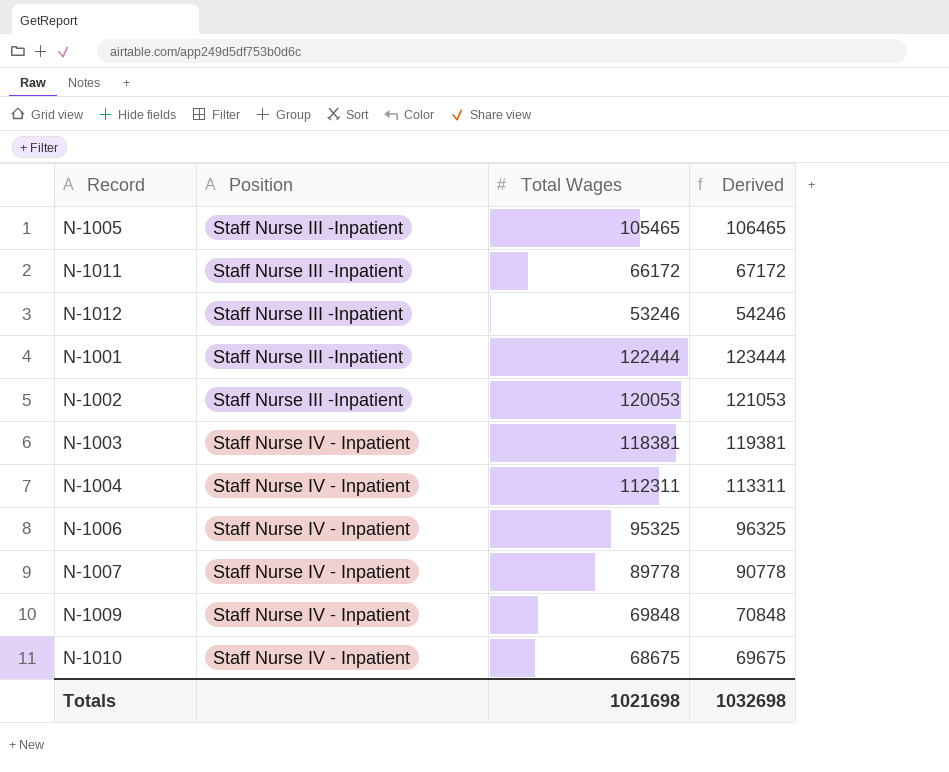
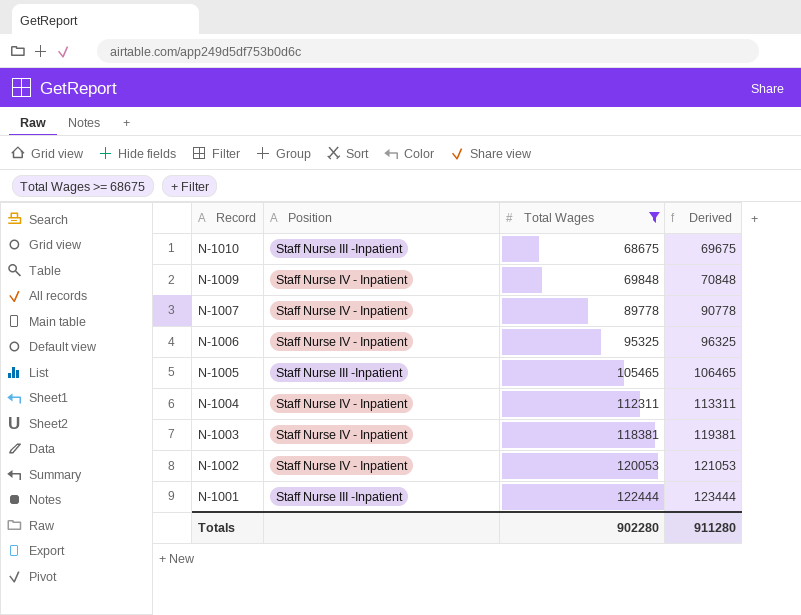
filter: none -> Total Wages >= 68675
row order: Position ascending -> Record descending
N-1010 | Position: Staff Nurse IV - Inpatient -> Staff Nurse III -Inpatient
N-1002 | Position: Staff Nurse III -Inpatient -> Staff Nurse IV - Inpatient
Totals | Total Wages: 1021698 -> 902280
Totals | Derived: 1032698 -> 911280

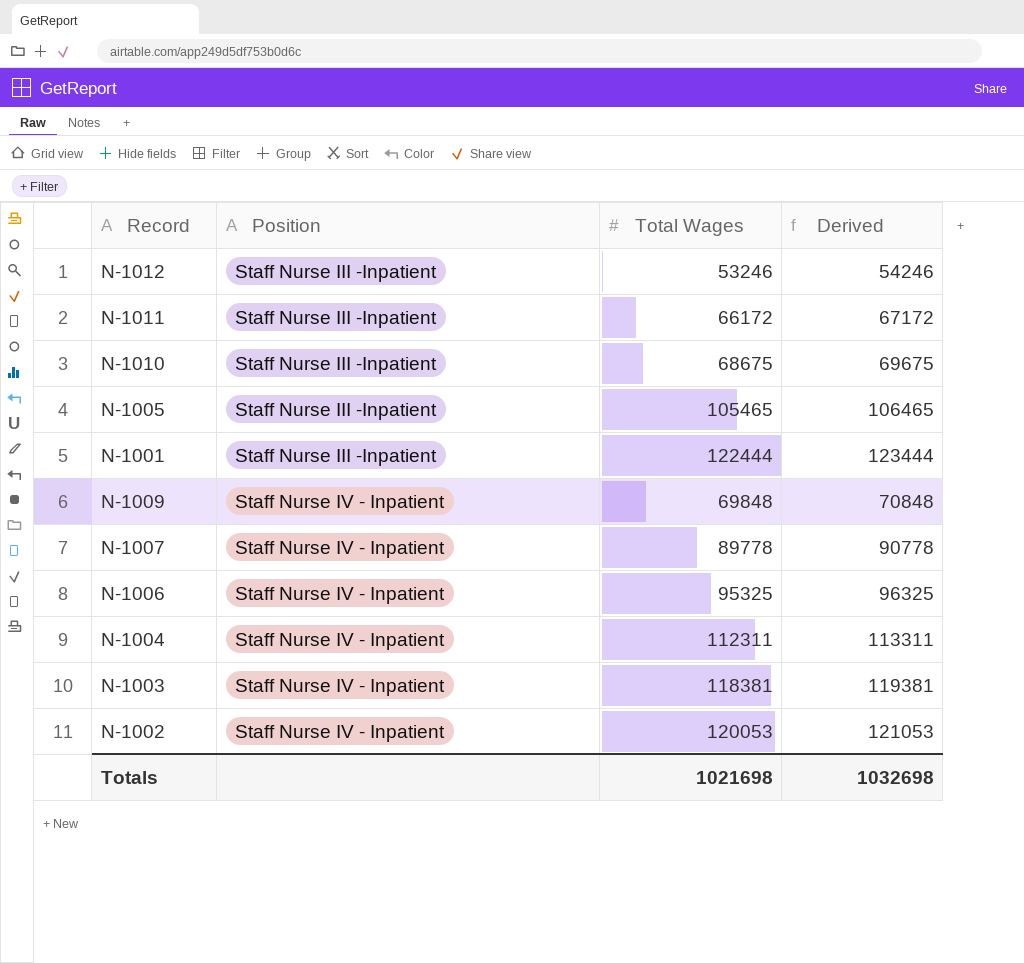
filter: Total Wages >= 68675 -> none
row order: Record descending -> Position ascending
Totals | Total Wages: 902280 -> 1021698
Totals | Derived: 911280 -> 1032698

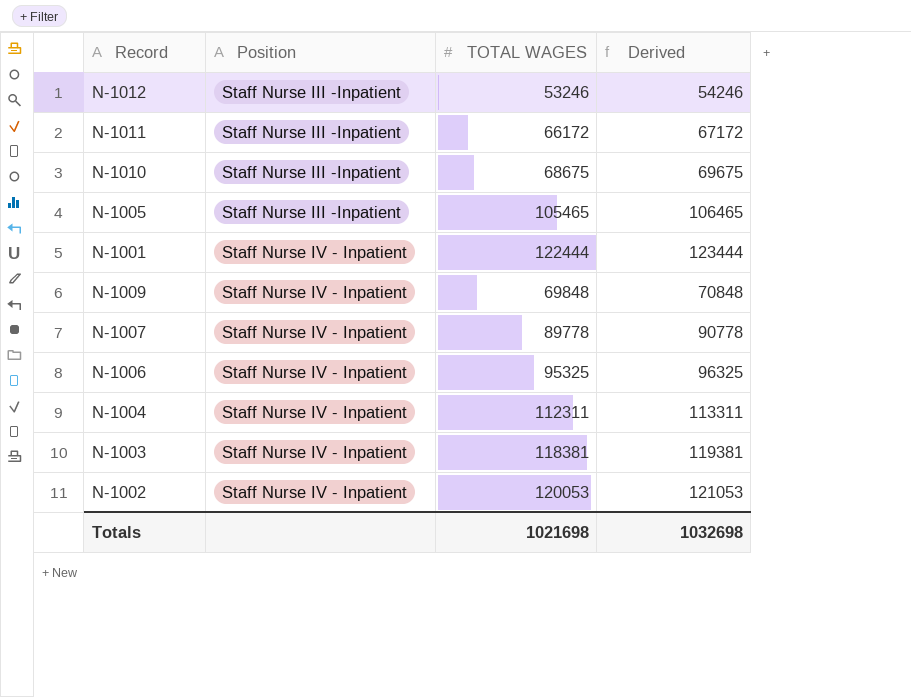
column name: Total Wages -> TOTAL WAGES
N-1001 | Position: Staff Nurse III -Inpatient -> Staff Nurse IV - Inpatient

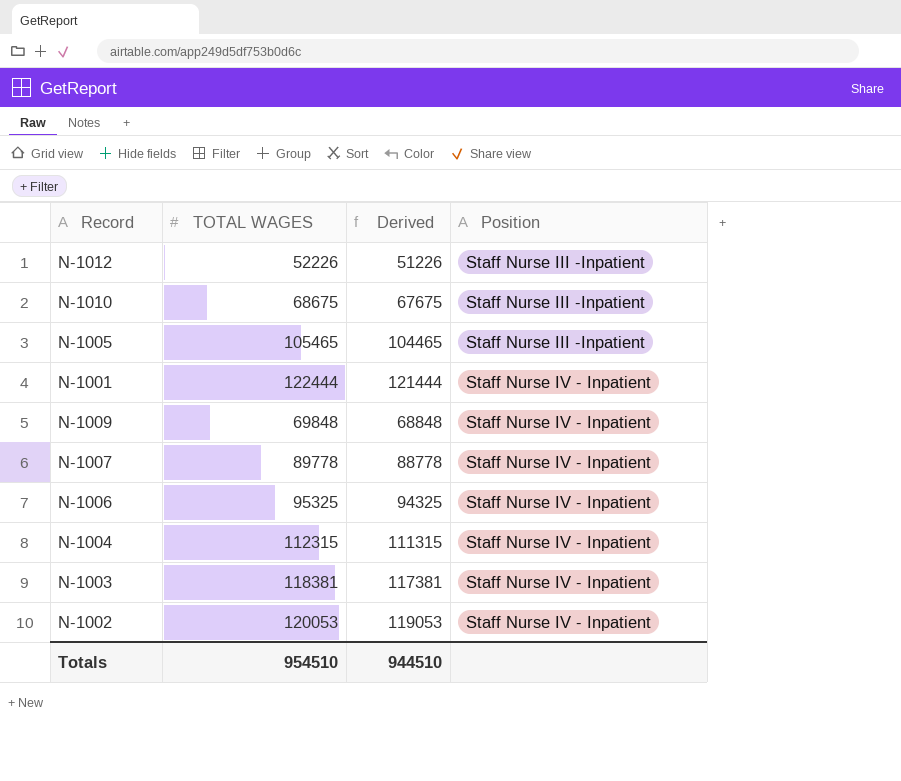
column Derived | formula: [TOTAL WAGES] + 1000 -> [TOTAL WAGES] - 1000
column Position | position: 2 -> 4
row N-1011: Staff Nurse III -Inpatient | 66172 | 67172 -> none
N-1012 | TOTAL WAGES: 53246 -> 52226
N-1004 | TOTAL WAGES: 112311 -> 112315
Totals | TOTAL WAGES: 1021698 -> 954510
Totals | Derived: 1032698 -> 944510

